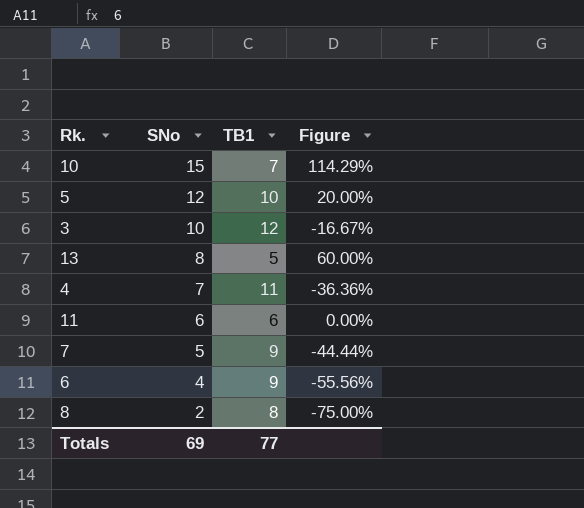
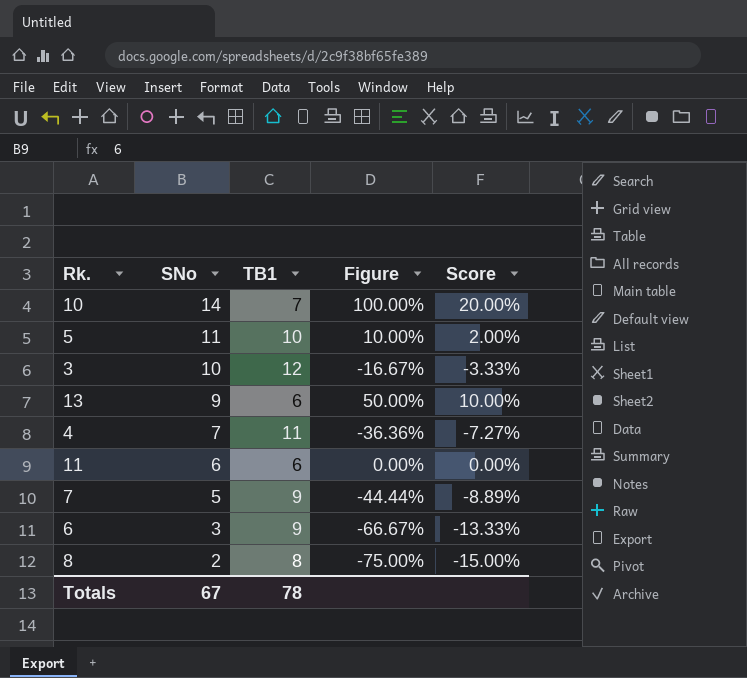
column Score | formula: none -> [Figure] * 0.2
10 | SNo: 15 -> 14
10 | Figure: 114.29% -> 100.00%
5 | SNo: 12 -> 11
5 | Figure: 20.00% -> 10.00%
13 | SNo: 8 -> 9
13 | TB1: 5 -> 6
13 | Figure: 60.00% -> 50.00%
6 | SNo: 4 -> 3
6 | Figure: -55.56% -> -66.67%
Totals | SNo: 69 -> 67
Totals | TB1: 77 -> 78

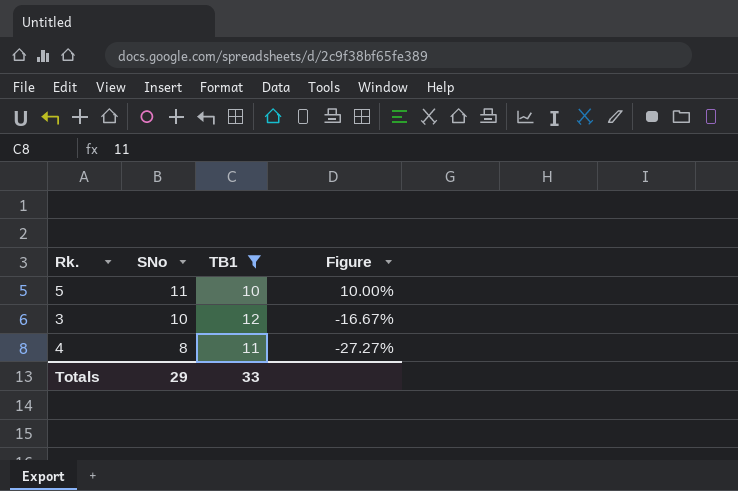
filter: none -> TB1 >= 10
column Score | formula: [Figure] * 0.2 -> none
4 | SNo: 7 -> 8
4 | Figure: -36.36% -> -27.27%
Totals | SNo: 67 -> 29
Totals | TB1: 78 -> 33

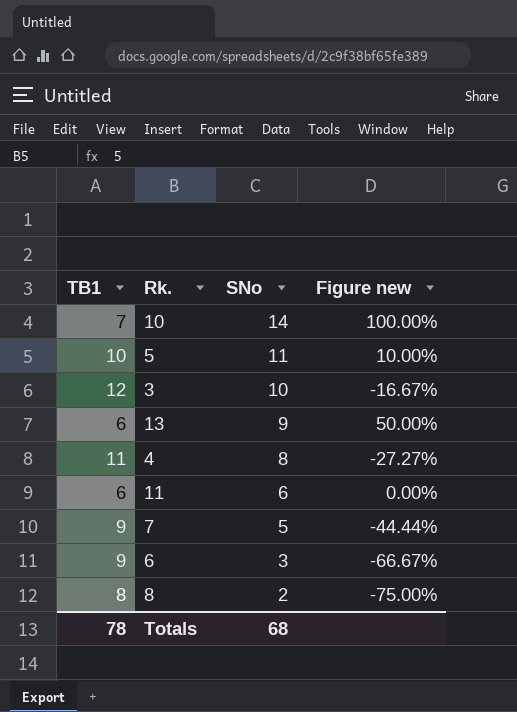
filter: TB1 >= 10 -> none
column TB1 | position: 3 -> 1
column name: Figure -> Figure new
Totals | TB1: 33 -> 78
Totals | SNo: 29 -> 68

